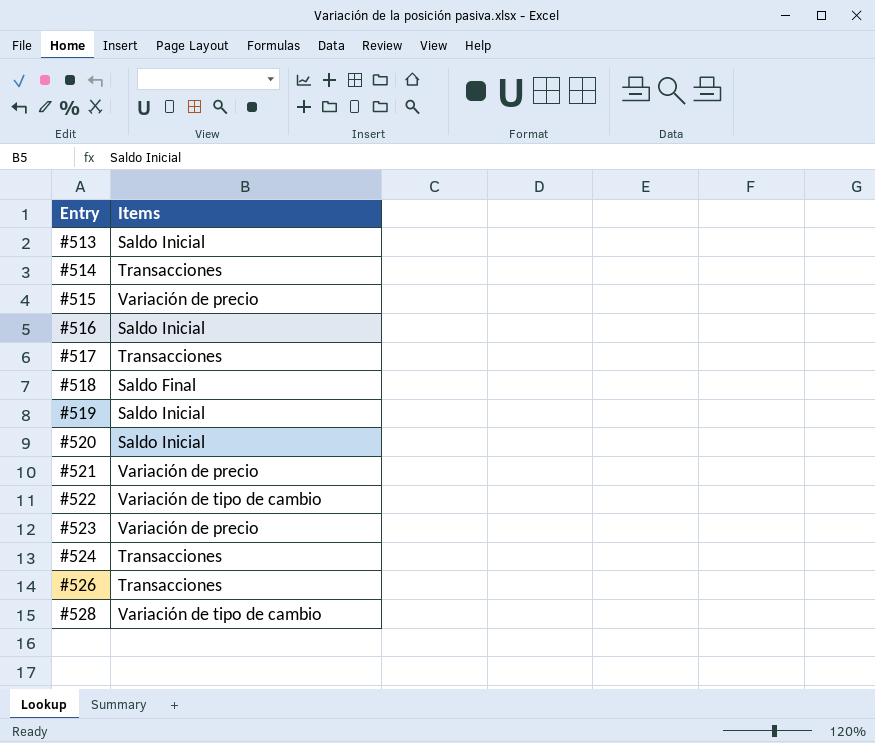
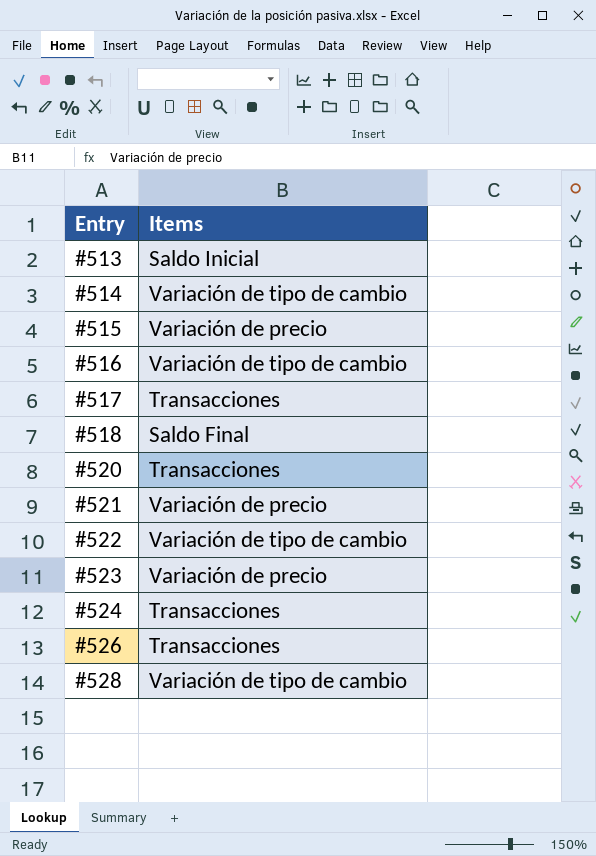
row #519: Saldo Inicial -> none
#514 | Items: Transacciones -> Variación de tipo de cambio
#516 | Items: Saldo Inicial -> Variación de tipo de cambio
#520 | Items: Saldo Inicial -> Transacciones

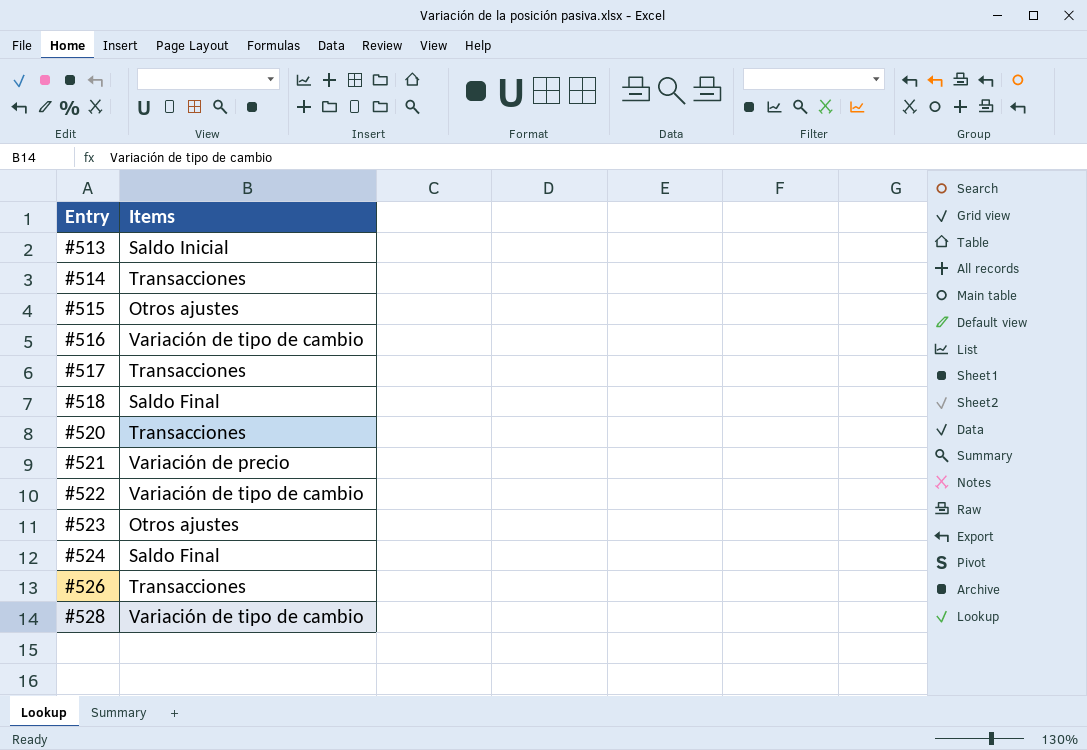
#514 | Items: Variación de tipo de cambio -> Transacciones
#515 | Items: Variación de precio -> Otros ajustes
#523 | Items: Variación de precio -> Otros ajustes
#524 | Items: Transacciones -> Saldo Final

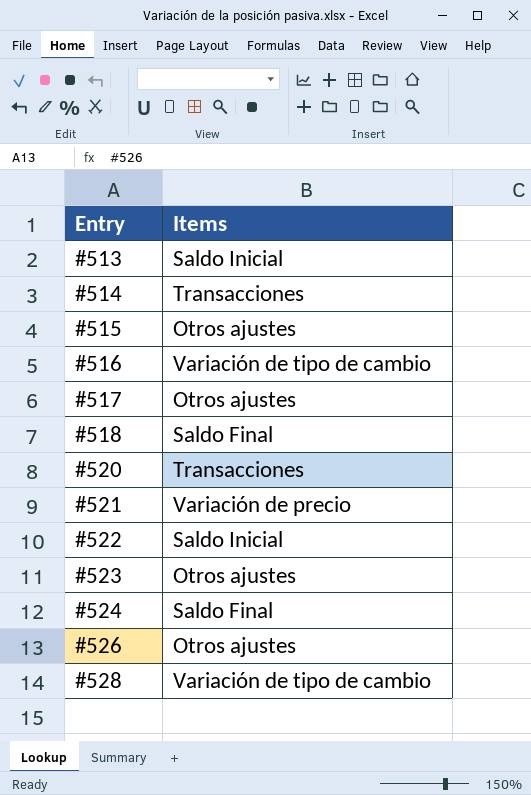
#517 | Items: Transacciones -> Otros ajustes
#522 | Items: Variación de tipo de cambio -> Saldo Inicial
#526 | Items: Transacciones -> Otros ajustes

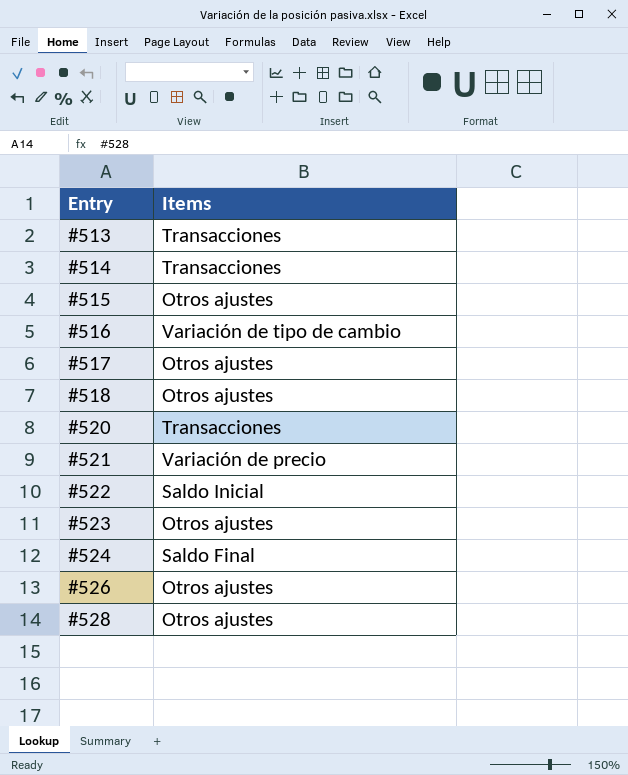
#513 | Items: Saldo Inicial -> Transacciones
#518 | Items: Saldo Final -> Otros ajustes
#528 | Items: Variación de tipo de cambio -> Otros ajustes

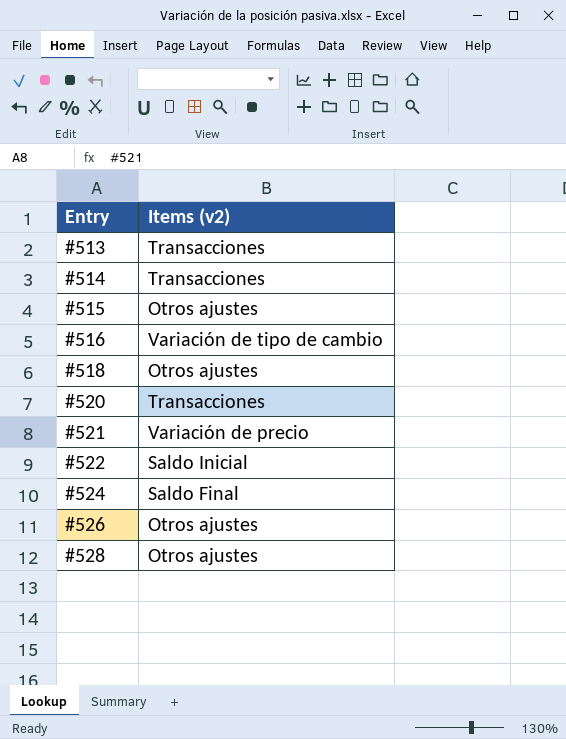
column name: Items -> Items (v2)
row #517: Otros ajustes -> none
row #523: Otros ajustes -> none

